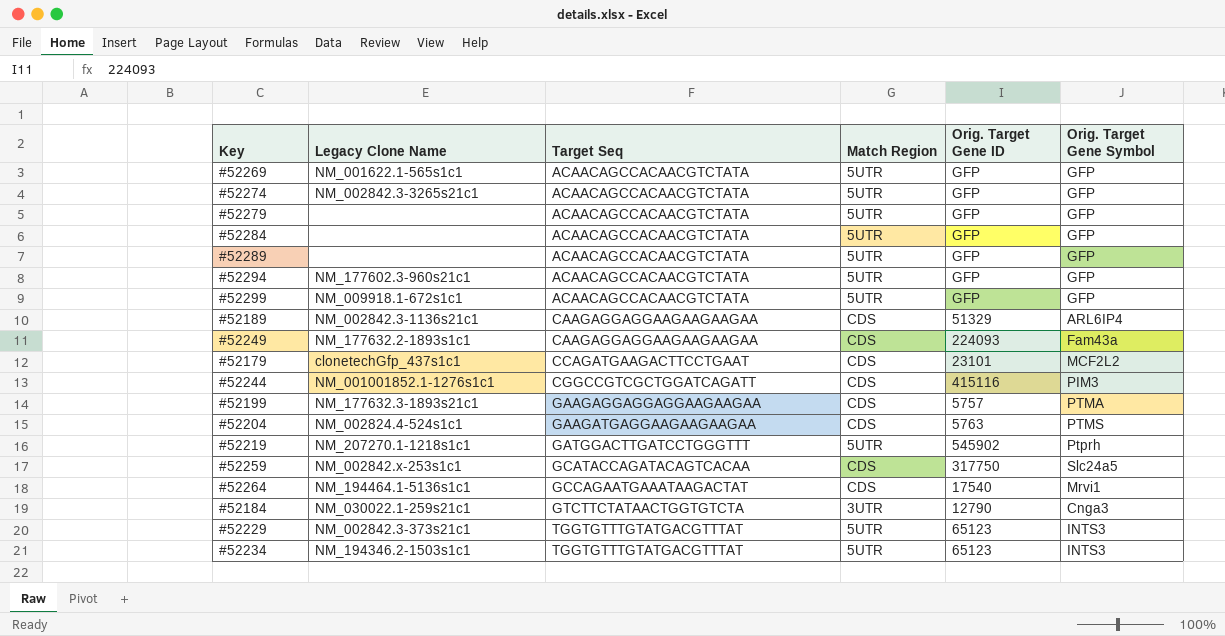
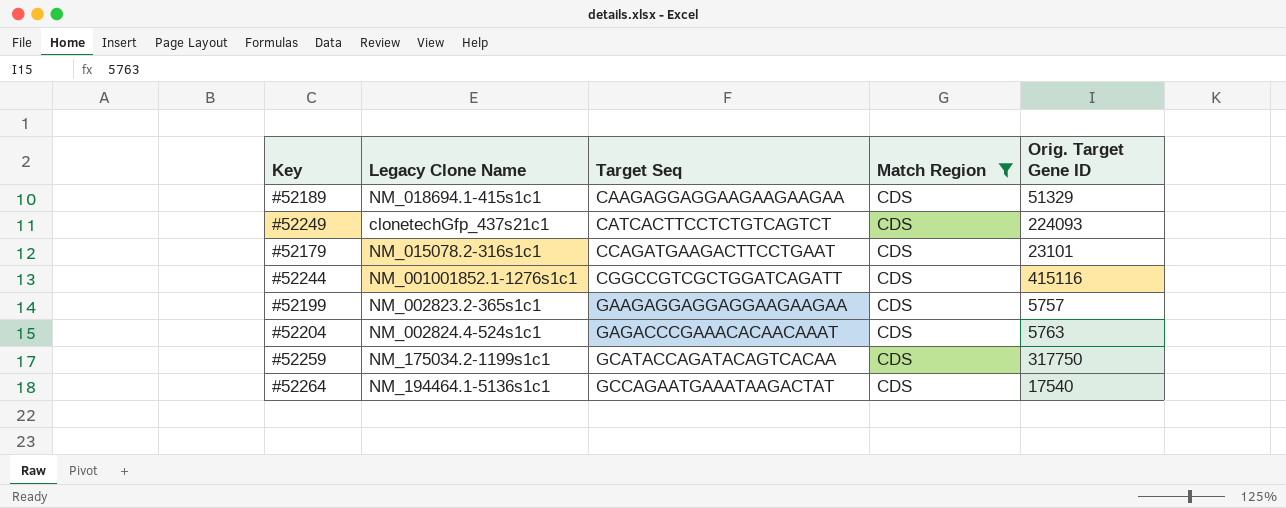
filter: none -> Match Region = CDS
column Orig. Target Gene Symbol | position: 6 -> none
#52189 | Legacy Clone Name: NM_002842.3-1136s21c1 -> NM_018694.1-415s1c1
#52249 | Legacy Clone Name: NM_177632.2-1893s1c1 -> clonetechGfp_437s21c1
#52249 | Target Seq: CAAGAGGAGGAAGAAGAAGAA -> CATCACTTCCTCTGTCAGTCT
#52179 | Legacy Clone Name: clonetechGfp_437s1c1 -> NM_015078.2-316s1c1
#52199 | Legacy Clone Name: NM_177632.3-1893s21c1 -> NM_002823.2-365s1c1
#52204 | Target Seq: GAAGATGAGGAAGAAGAAGAA -> GAGACCCGAAACACAACAAAT
#52259 | Legacy Clone Name: NM_002842.x-253s1c1 -> NM_175034.2-1199s1c1

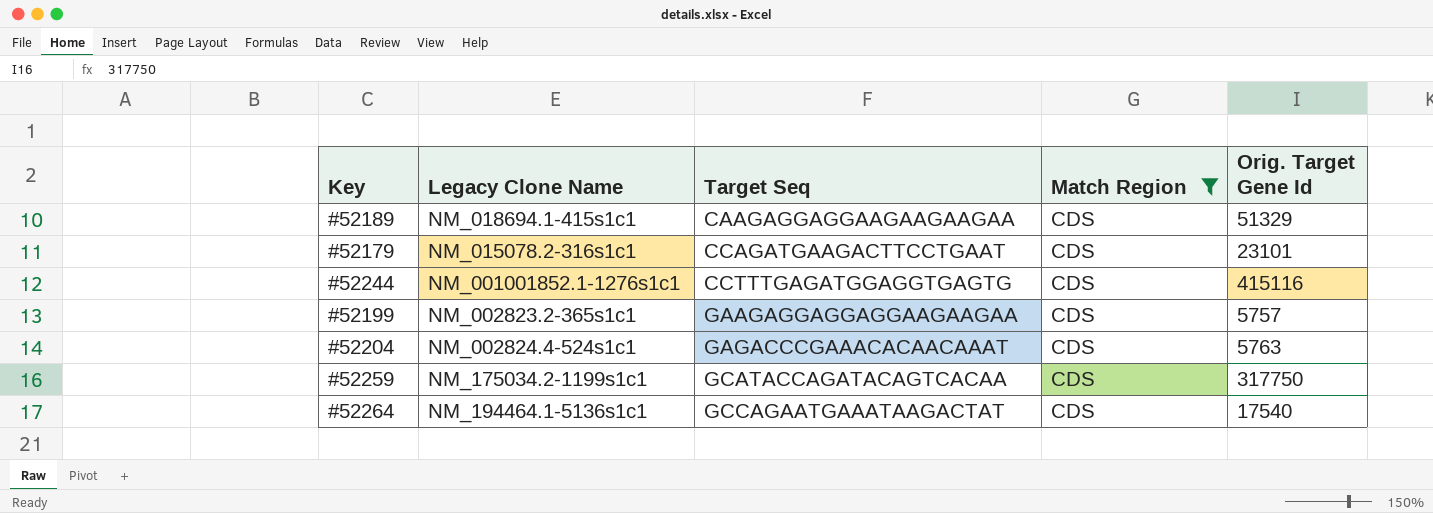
column name: Orig. Target Gene ID -> Orig. Target Gene Id
row #52249: clonetechGfp_437s21c1 | CATCACTTCCTCTGTCAGTCT | CDS | 224093 -> none
#52244 | Target Seq: CGGCCGTCGCTGGATCAGATT -> CCTTTGAGATGGAGGTGAGTG

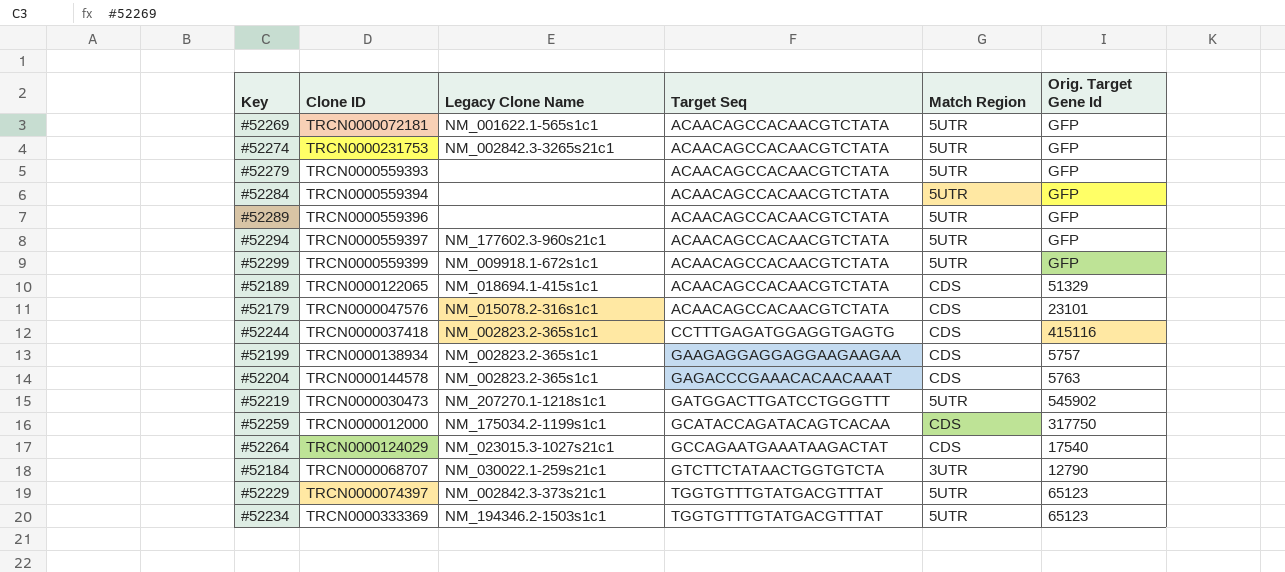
filter: Match Region = CDS -> none
column Clone ID | position: none -> 2
#52189 | Target Seq: CAAGAGGAGGAAGAAGAAGAA -> ACAACAGCCACAACGTCTATA
#52179 | Target Seq: CCAGATGAAGACTTCCTGAAT -> ACAACAGCCACAACGTCTATA
#52244 | Legacy Clone Name: NM_001001852.1-1276s1c1 -> NM_002823.2-365s1c1
#52204 | Legacy Clone Name: NM_002824.4-524s1c1 -> NM_002823.2-365s1c1
#52264 | Legacy Clone Name: NM_194464.1-5136s1c1 -> NM_023015.3-1027s21c1

